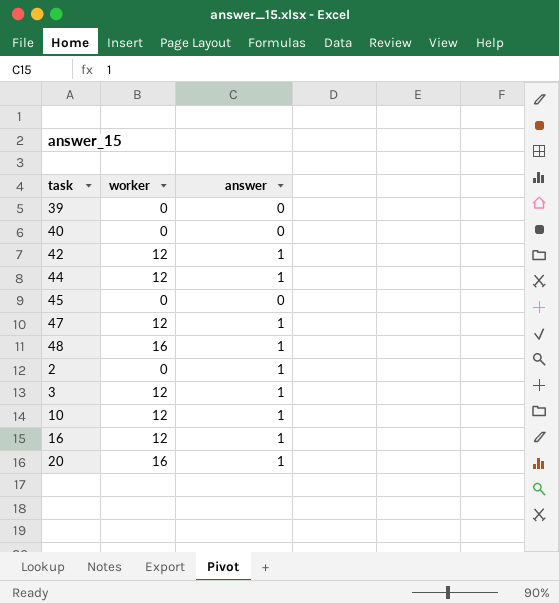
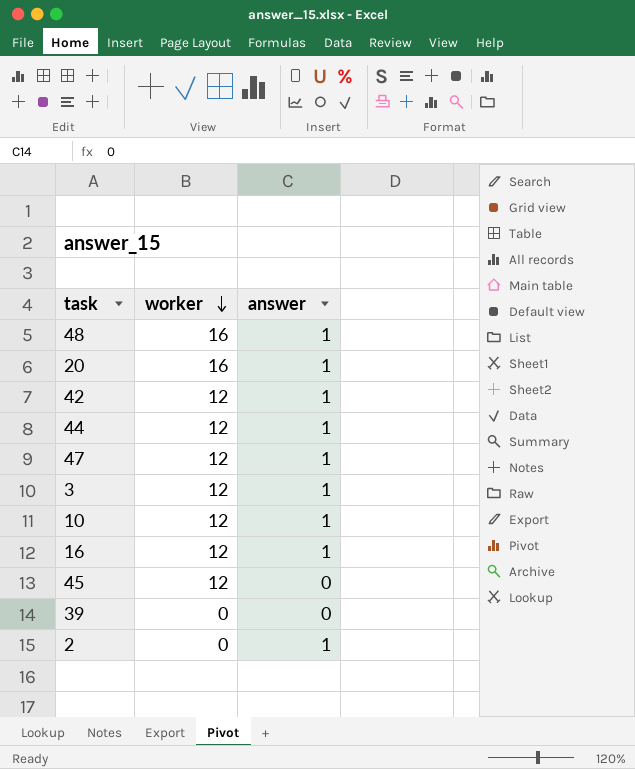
row order: none -> worker descending
row 40: 0 | 0 -> none
45 | worker: 0 -> 12

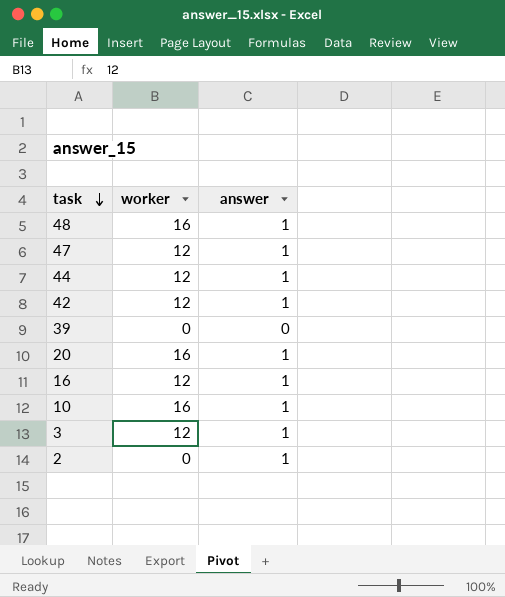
row order: worker descending -> task descending
row 45: 12 | 0 -> none
10 | worker: 12 -> 16

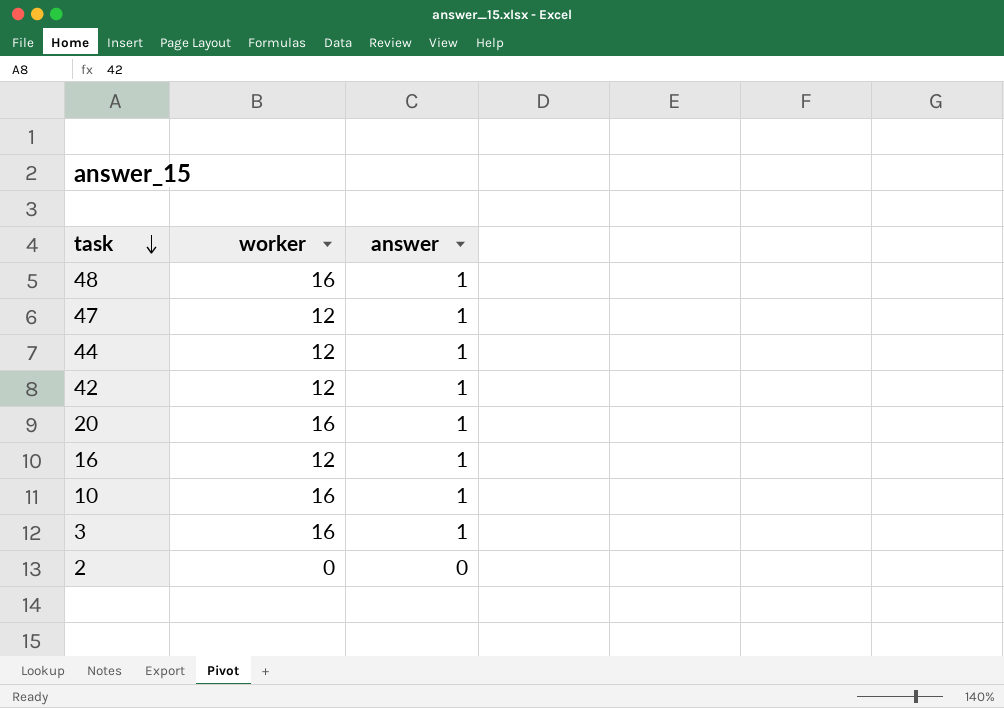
row 39: 0 | 0 -> none
3 | worker: 12 -> 16
2 | answer: 1 -> 0

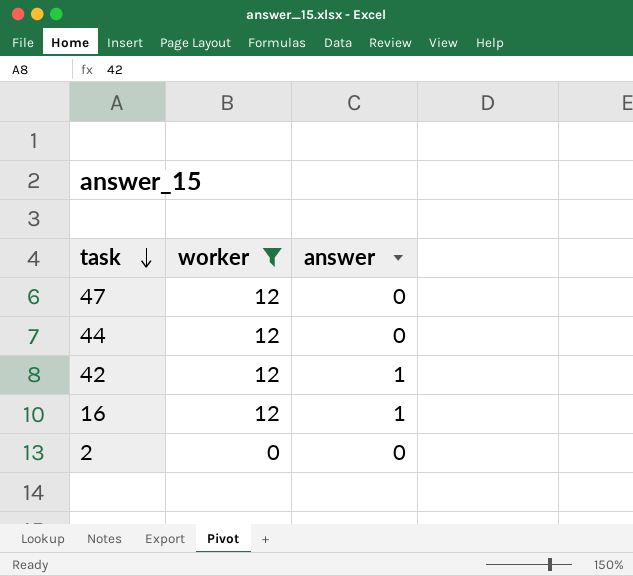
filter: none -> worker != 16
47 | answer: 1 -> 0
44 | answer: 1 -> 0

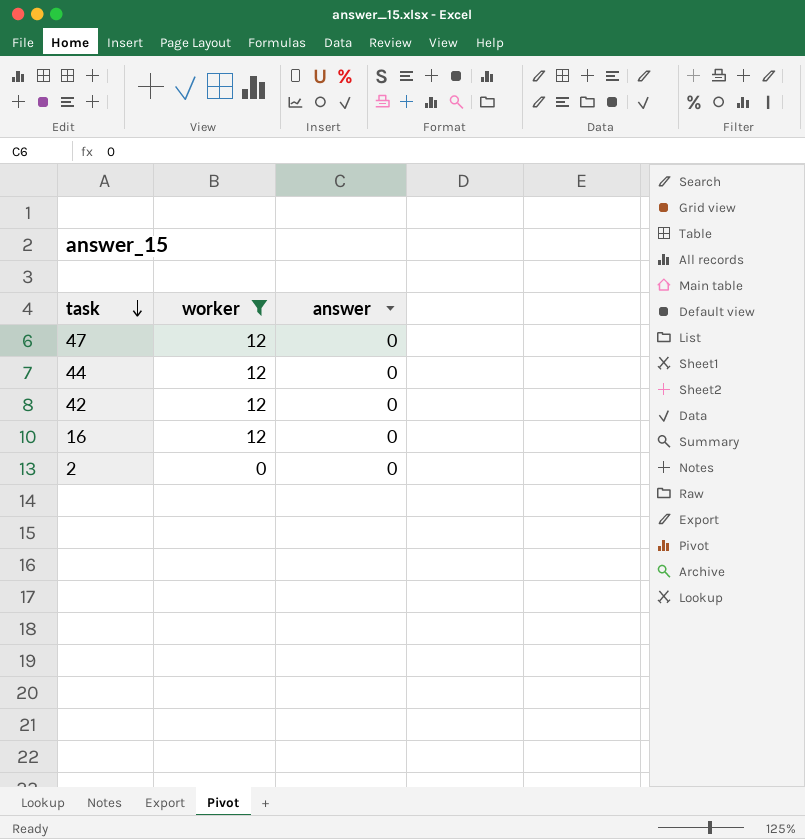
42 | answer: 1 -> 0
16 | answer: 1 -> 0

